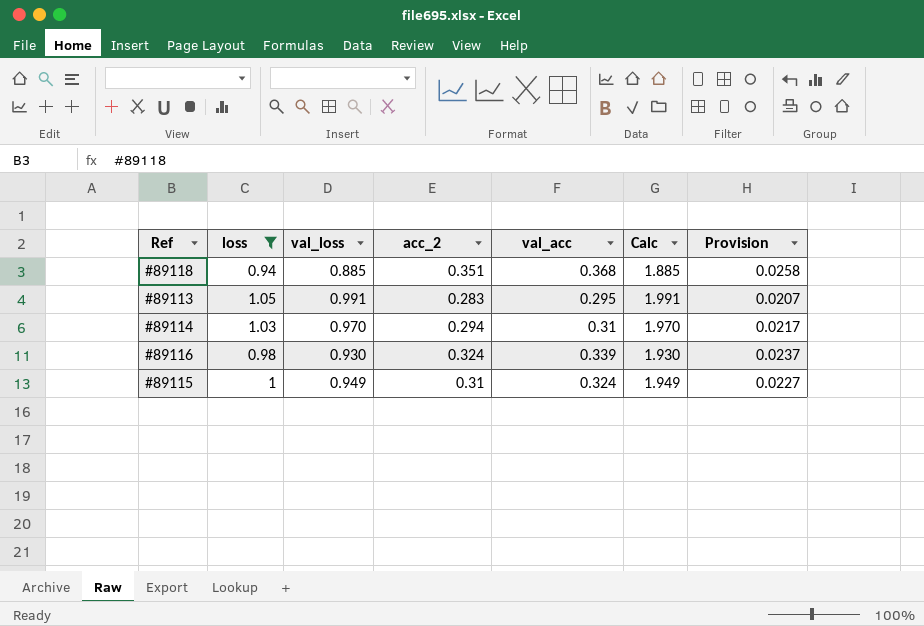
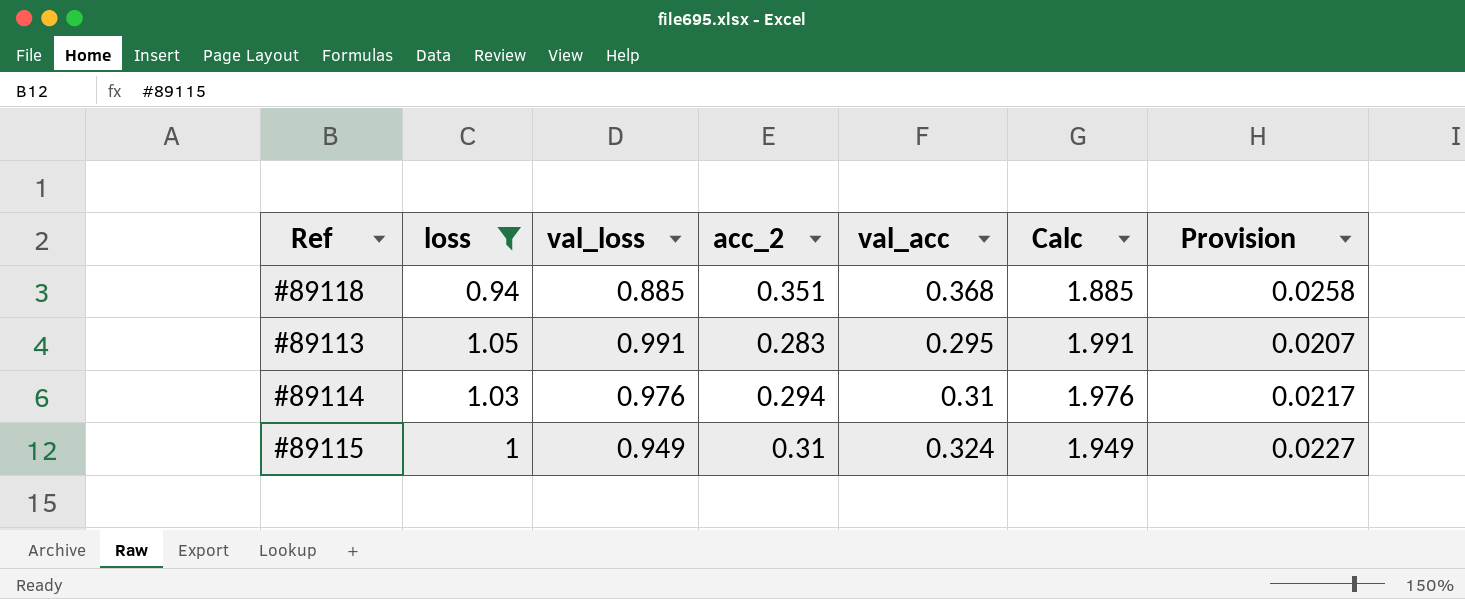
row #89116: 0.98 | 0.930 | 0.324 | 0.339 | 1.930 | 0.0237 -> none
#89114 | val_loss: 0.970 -> 0.976
#89114 | Calc: 1.970 -> 1.976

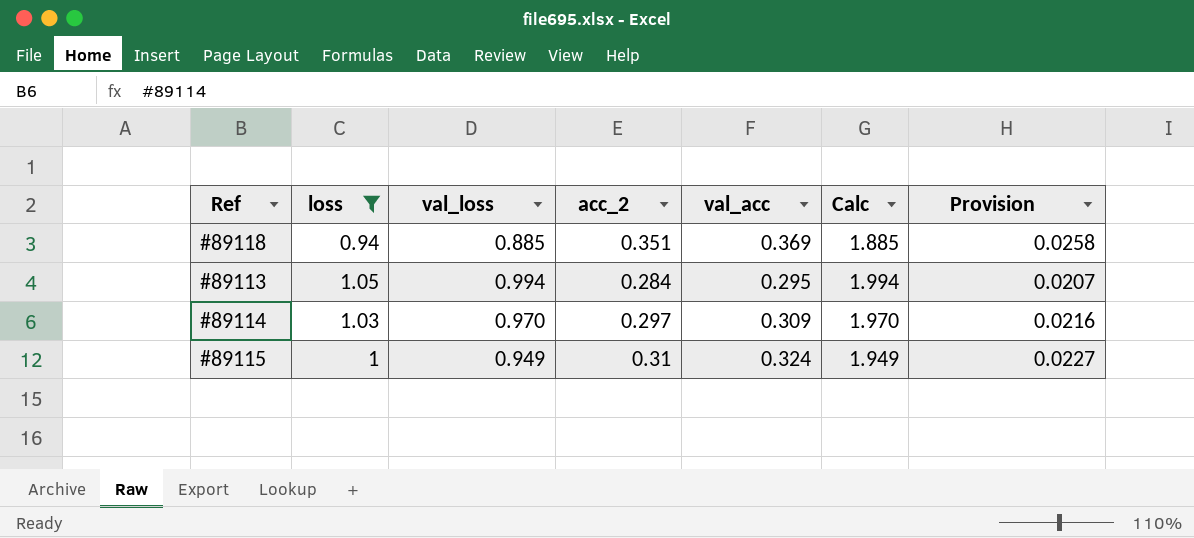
#89118 | val_acc: 0.368 -> 0.369
#89113 | val_loss: 0.991 -> 0.994
#89113 | acc_2: 0.283 -> 0.284
#89113 | Calc: 1.991 -> 1.994
#89114 | val_loss: 0.976 -> 0.970
#89114 | acc_2: 0.294 -> 0.297
#89114 | val_acc: 0.31 -> 0.309
#89114 | Calc: 1.976 -> 1.970
#89114 | Provision: 0.0217 -> 0.0216

